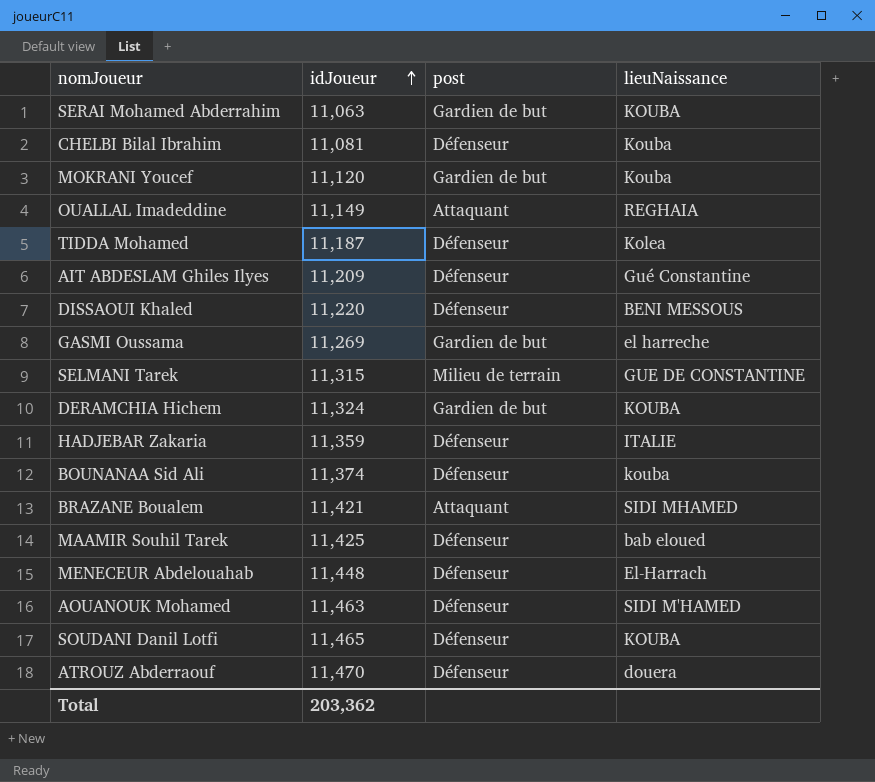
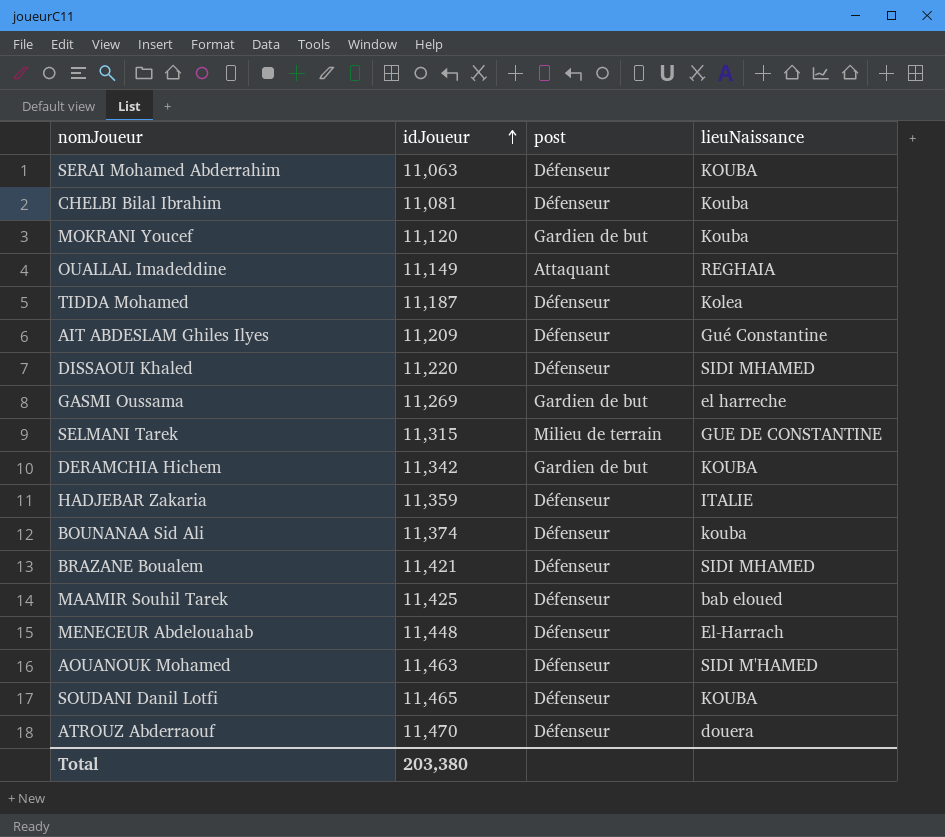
SERAI Mohamed Abderrahim | post: Gardien de but -> Défenseur
DISSAOUI Khaled | lieuNaissance: BENI MESSOUS -> SIDI MHAMED
DERAMCHIA Hichem | idJoueur: 11,324 -> 11,342
BRAZANE Boualem | post: Attaquant -> Défenseur
Total | idJoueur: 203,362 -> 203,380

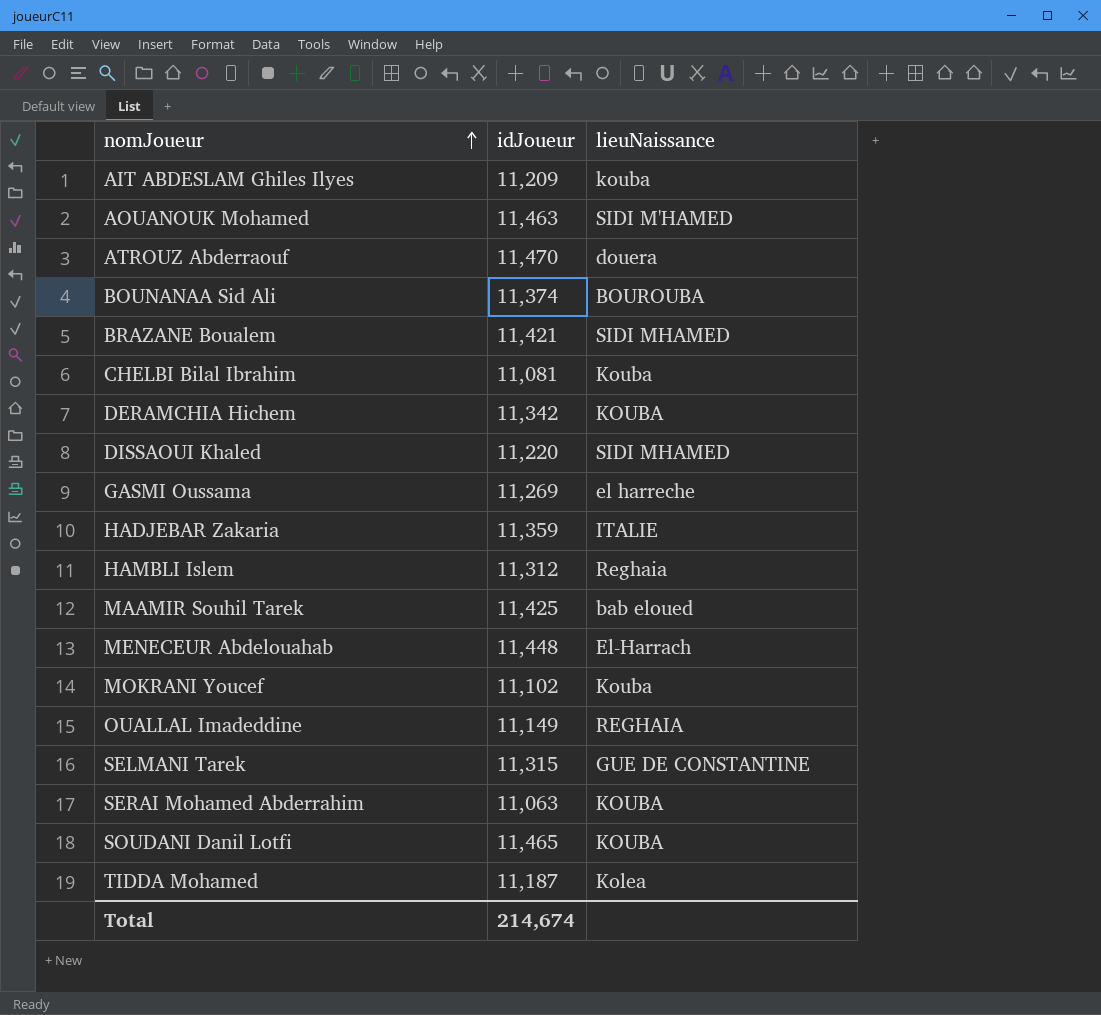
row order: idJoueur ascending -> nomJoueur ascending
column post | position: 3 -> none
AIT ABDESLAM Ghiles Ilyes | lieuNaissance: Gué Constantine -> kouba
BOUNANAA Sid Ali | lieuNaissance: kouba -> BOUROUBA
row HAMBLI Islem: none -> 11,312 | Reghaia
MOKRANI Youcef | idJoueur: 11,120 -> 11,102
Total | idJoueur: 203,380 -> 214,674

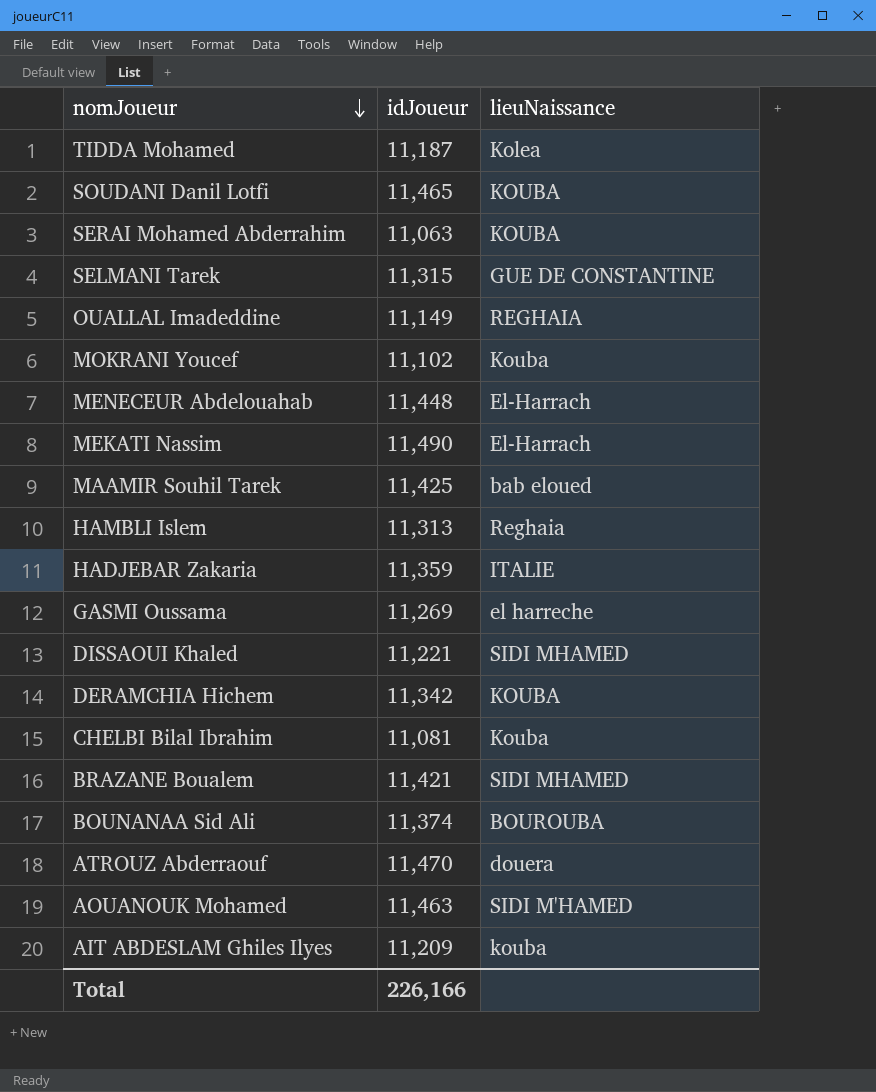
row order: nomJoueur ascending -> nomJoueur descending
row MEKATI Nassim: none -> 11,490 | El-Harrach
HAMBLI Islem | idJoueur: 11,312 -> 11,313
DISSAOUI Khaled | idJoueur: 11,220 -> 11,221
Total | idJoueur: 214,674 -> 226,166

